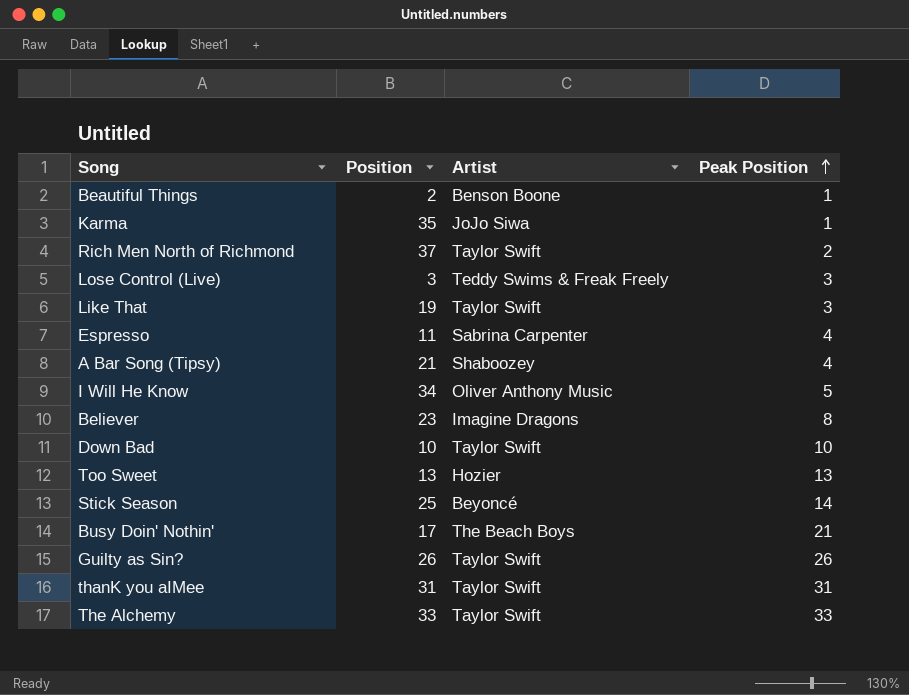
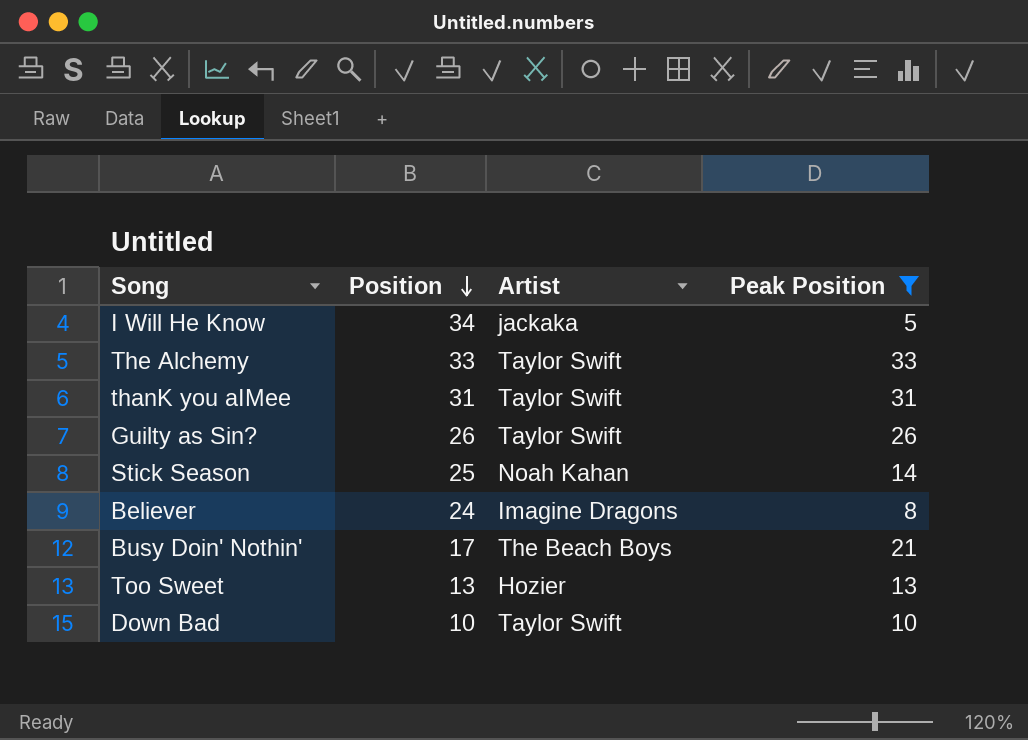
filter: none -> Peak Position >= 5
row order: Peak Position ascending -> Position descending
I Will He Know | Artist: Oliver Anthony Music -> jackaka
Stick Season | Artist: Beyoncé -> Noah Kahan
Believer | Position: 23 -> 24

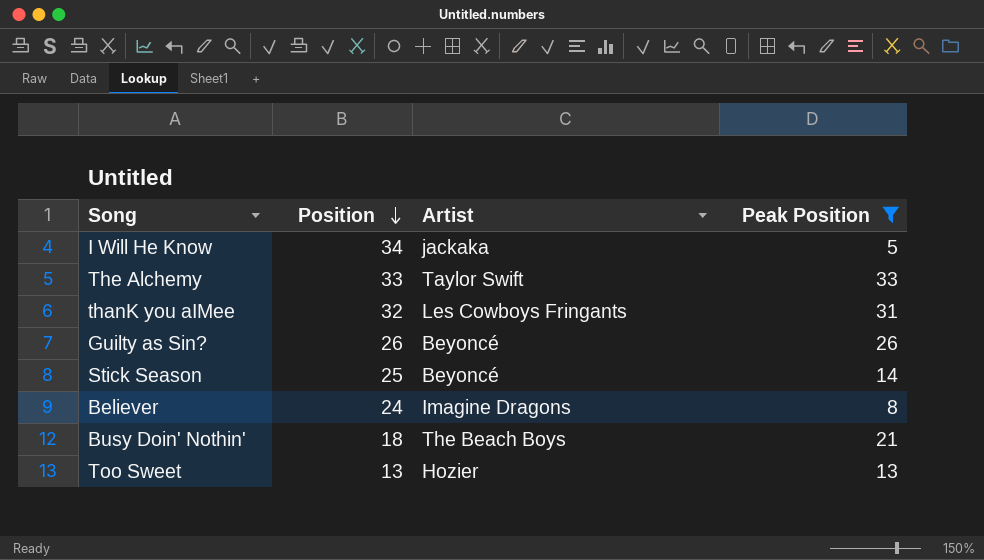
row Down Bad: 10 | Taylor Swift | 10 -> none
thanK you aIMee | Position: 31 -> 32
thanK you aIMee | Artist: Taylor Swift -> Les Cowboys Fringants
Guilty as Sin? | Artist: Taylor Swift -> Beyoncé
Stick Season | Artist: Noah Kahan -> Beyoncé
Busy Doin' Nothin' | Position: 17 -> 18

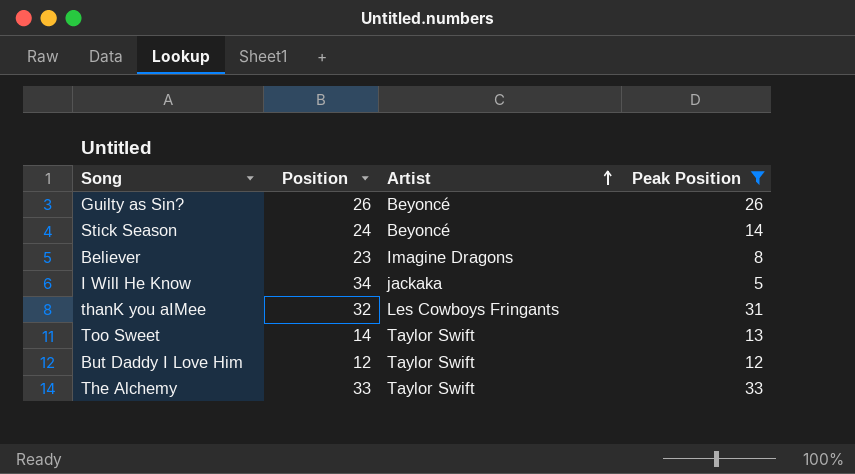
row order: Position descending -> Artist ascending
row Busy Doin' Nothin': 18 | The Beach Boys | 21 -> none
Stick Season | Position: 25 -> 24
Believer | Position: 24 -> 23
Too Sweet | Position: 13 -> 14
Too Sweet | Artist: Hozier -> Taylor Swift
row But Daddy I Love Him: none -> 12 | Taylor Swift | 12

